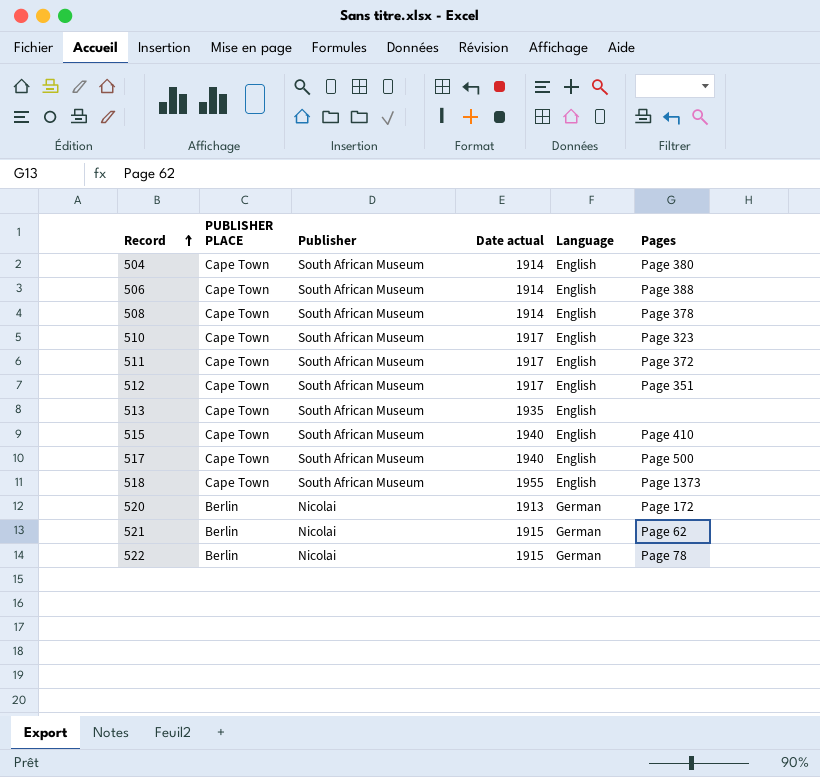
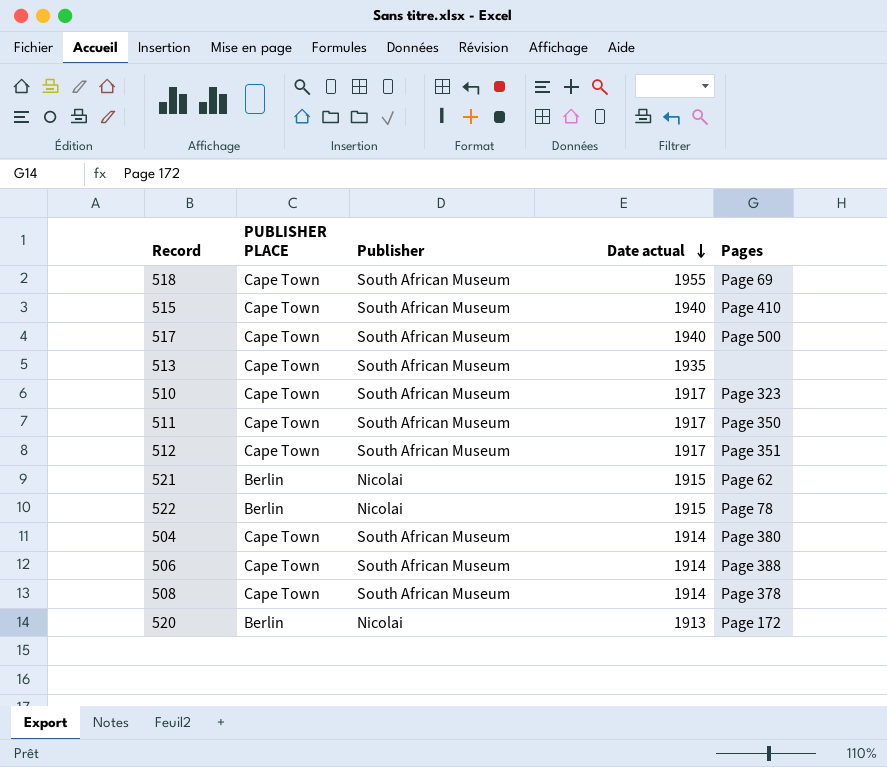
row order: Record ascending -> Date actual descending
column Language | position: 5 -> none
518 | Pages: Page 1373 -> Page 69
511 | Pages: Page 372 -> Page 350

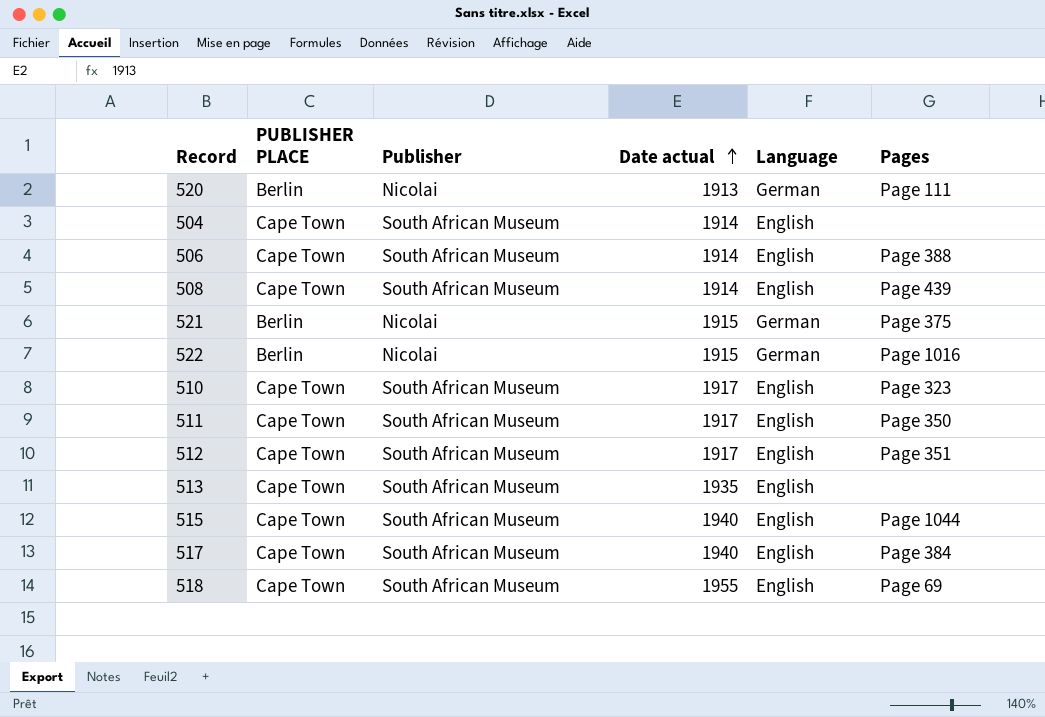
row order: Date actual descending -> Date actual ascending
column Language | position: none -> 5
520 | Pages: Page 172 -> Page 111
504 | Pages: Page 380 -> none
508 | Pages: Page 378 -> Page 439
521 | Pages: Page 62 -> Page 375
522 | Pages: Page 78 -> Page 1016
515 | Pages: Page 410 -> Page 1044
517 | Pages: Page 500 -> Page 384

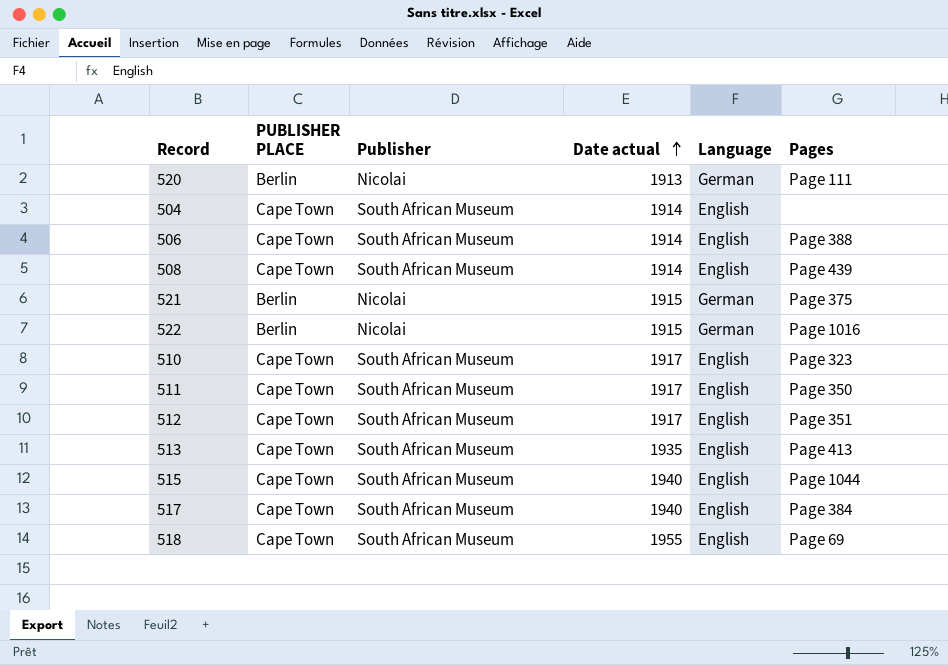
513 | Pages: none -> Page 413

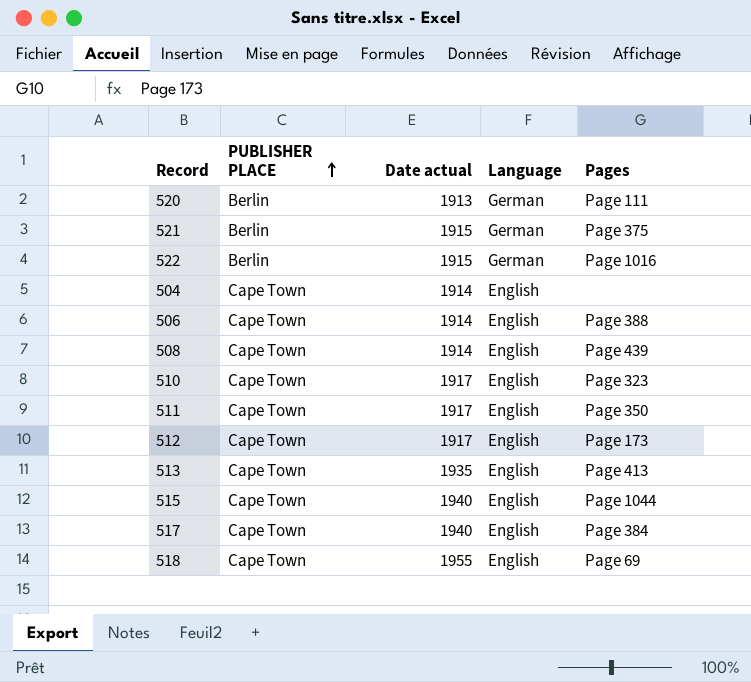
row order: Date actual ascending -> PUBLISHER PLACE ascending
column Publisher | position: 3 -> none
512 | Pages: Page 351 -> Page 173

